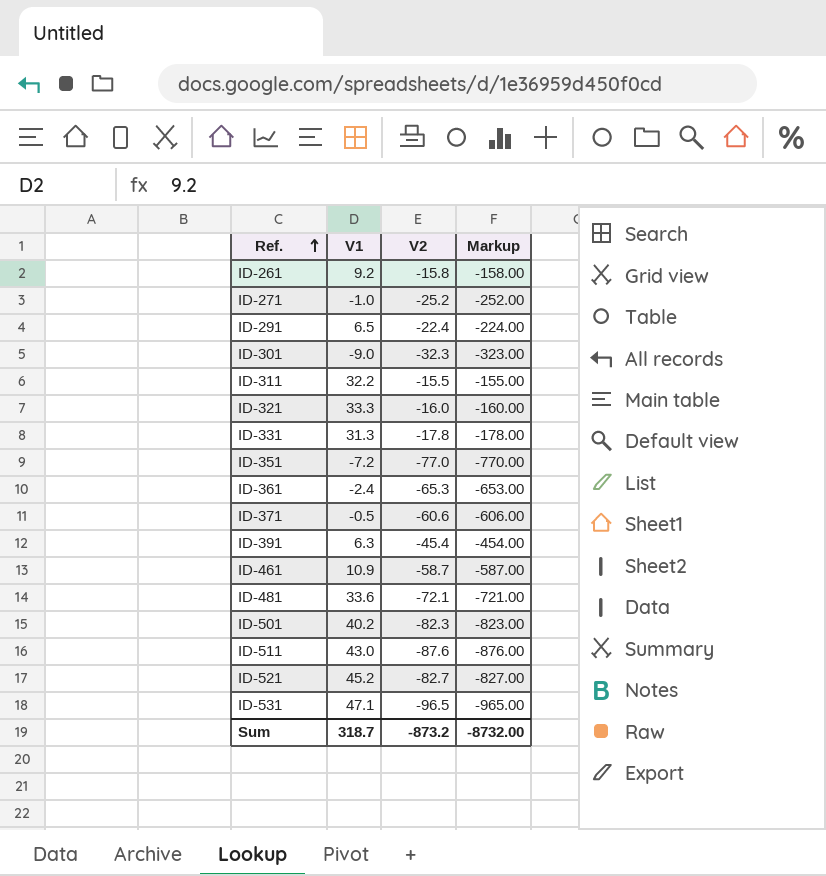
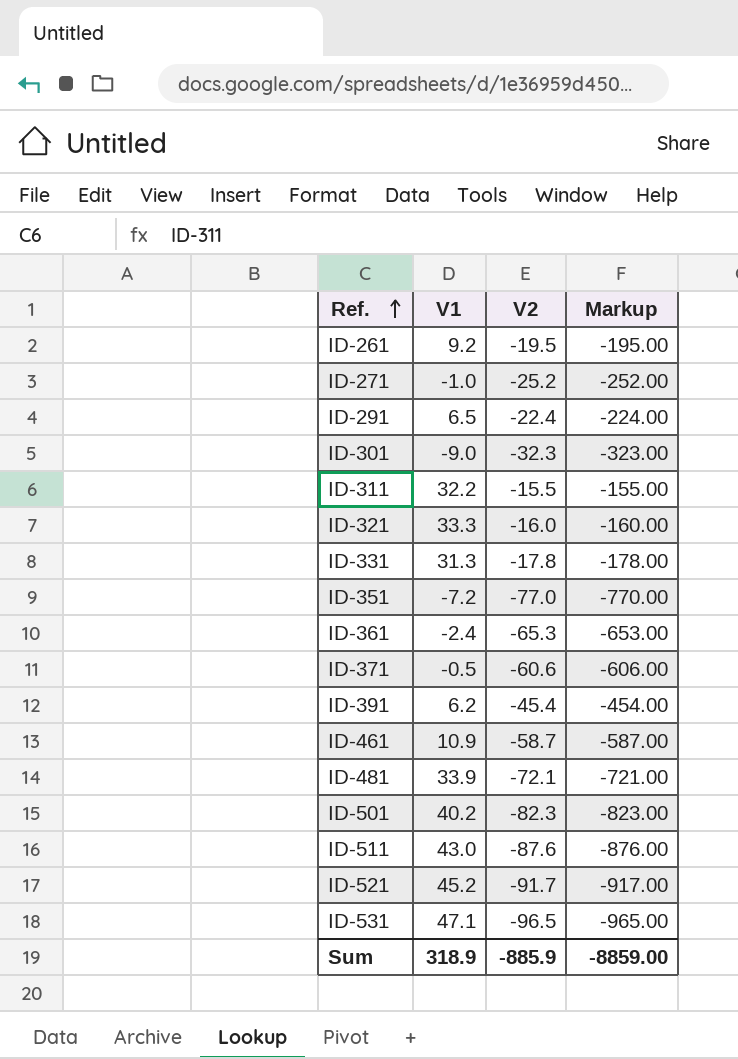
ID-261 | V2: -15.8 -> -19.5
ID-261 | Markup: -158.00 -> -195.00
ID-391 | V1: 6.3 -> 6.2
ID-481 | V1: 33.6 -> 33.9
ID-521 | V2: -82.7 -> -91.7
ID-521 | Markup: -827.00 -> -917.00
Sum | V1: 318.7 -> 318.9
Sum | V2: -873.2 -> -885.9
Sum | Markup: -8732.00 -> -8859.00

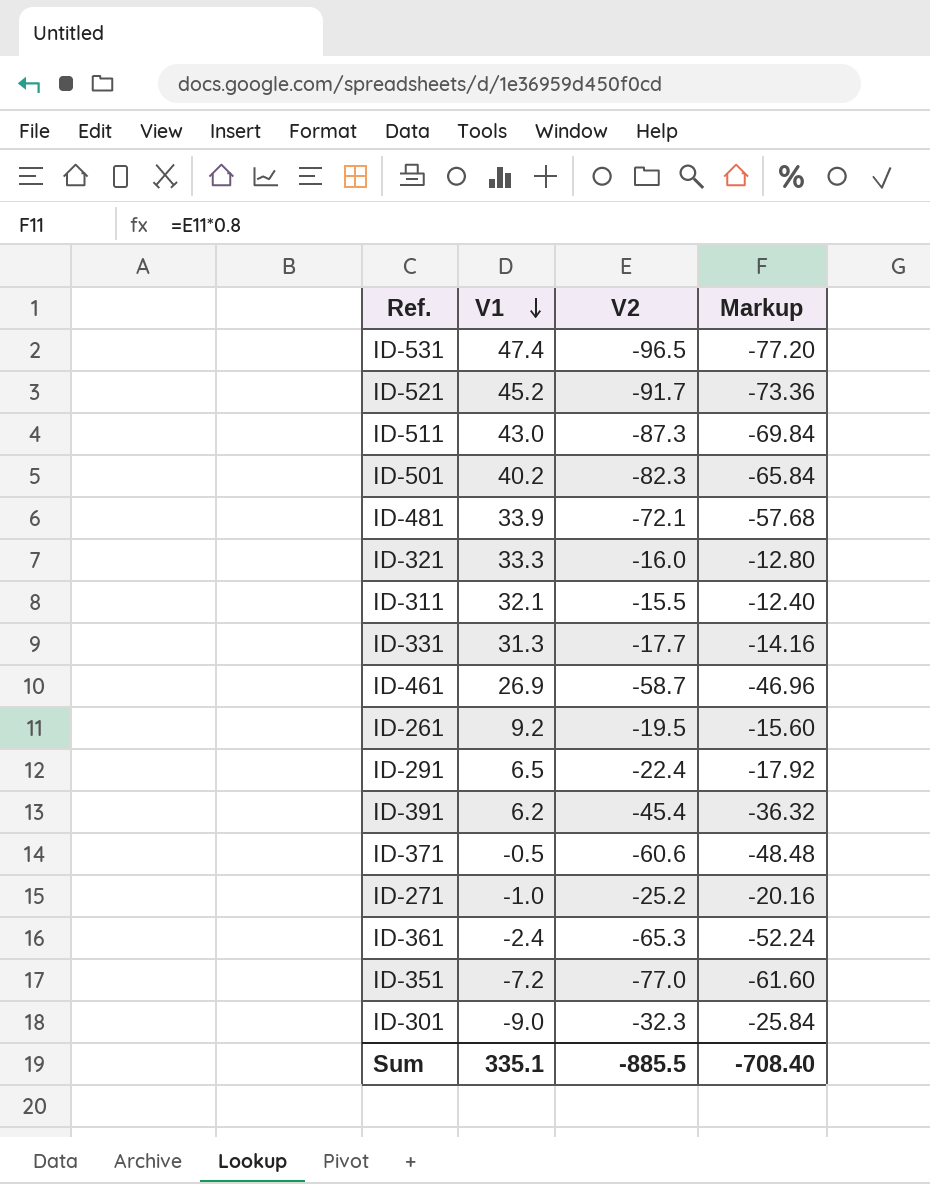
row order: Ref. ascending -> V1 descending
column Markup | formula: [V2] * 10 -> [V2] * 0.8
ID-531 | V1: 47.1 -> 47.4
ID-511 | V2: -87.6 -> -87.3
ID-311 | V1: 32.2 -> 32.1
ID-331 | V2: -17.8 -> -17.7
ID-461 | V1: 10.9 -> 26.9
Sum | V1: 318.9 -> 335.1
Sum | V2: -885.9 -> -885.5
Sum | Markup: -8859.00 -> -708.40

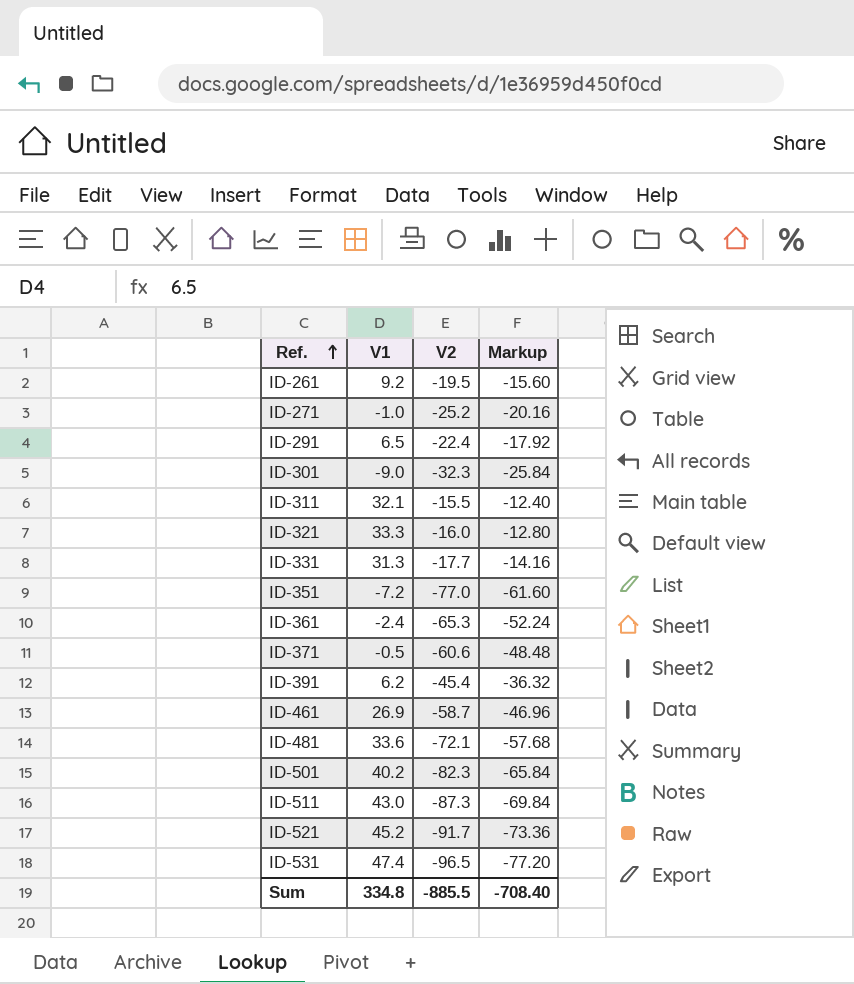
row order: V1 descending -> Ref. ascending
ID-481 | V1: 33.9 -> 33.6
Sum | V1: 335.1 -> 334.8

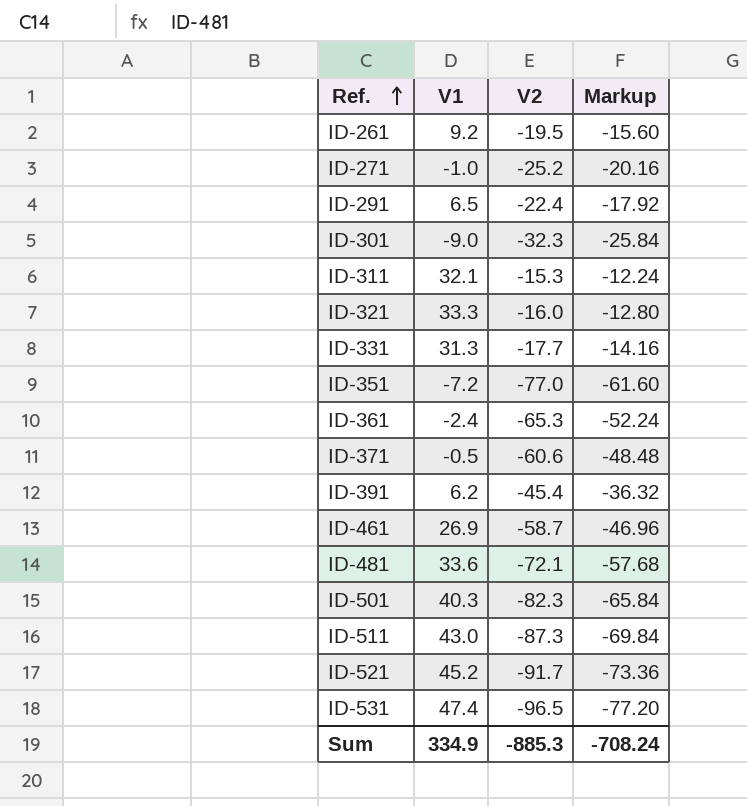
ID-311 | V2: -15.5 -> -15.3
ID-311 | Markup: -12.40 -> -12.24
ID-501 | V1: 40.2 -> 40.3
Sum | V1: 334.8 -> 334.9
Sum | V2: -885.5 -> -885.3
Sum | Markup: -708.40 -> -708.24

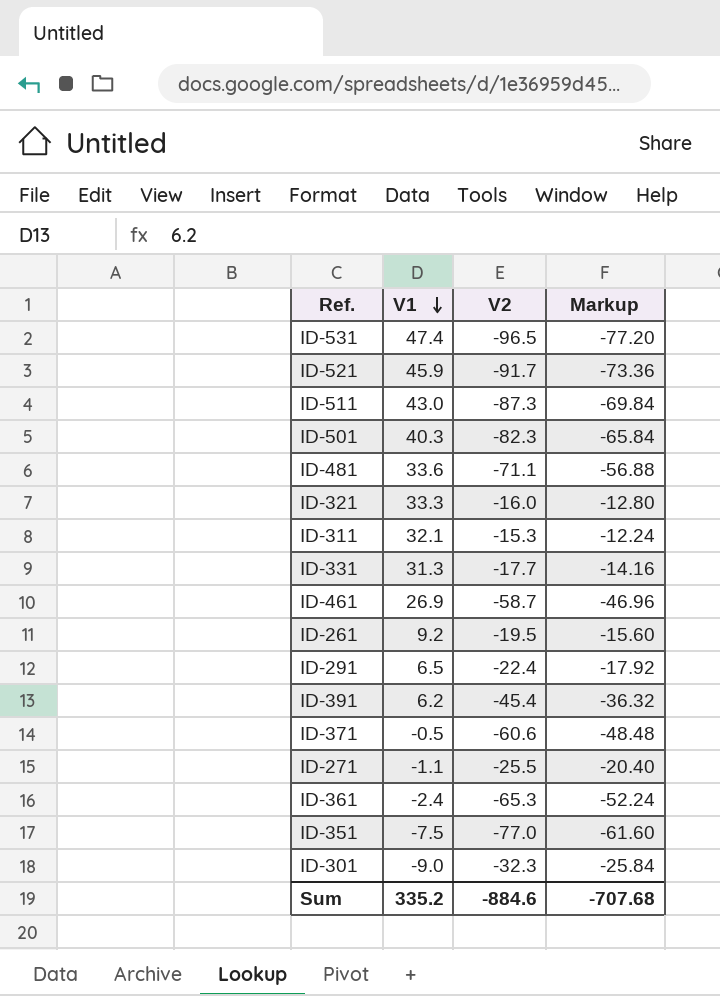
row order: Ref. ascending -> V1 descending
ID-521 | V1: 45.2 -> 45.9
ID-481 | V2: -72.1 -> -71.1
ID-481 | Markup: -57.68 -> -56.88
ID-271 | V1: -1.0 -> -1.1
ID-271 | V2: -25.2 -> -25.5
ID-271 | Markup: -20.16 -> -20.40
ID-351 | V1: -7.2 -> -7.5
Sum | V1: 334.9 -> 335.2
Sum | V2: -885.3 -> -884.6
Sum | Markup: -708.24 -> -707.68

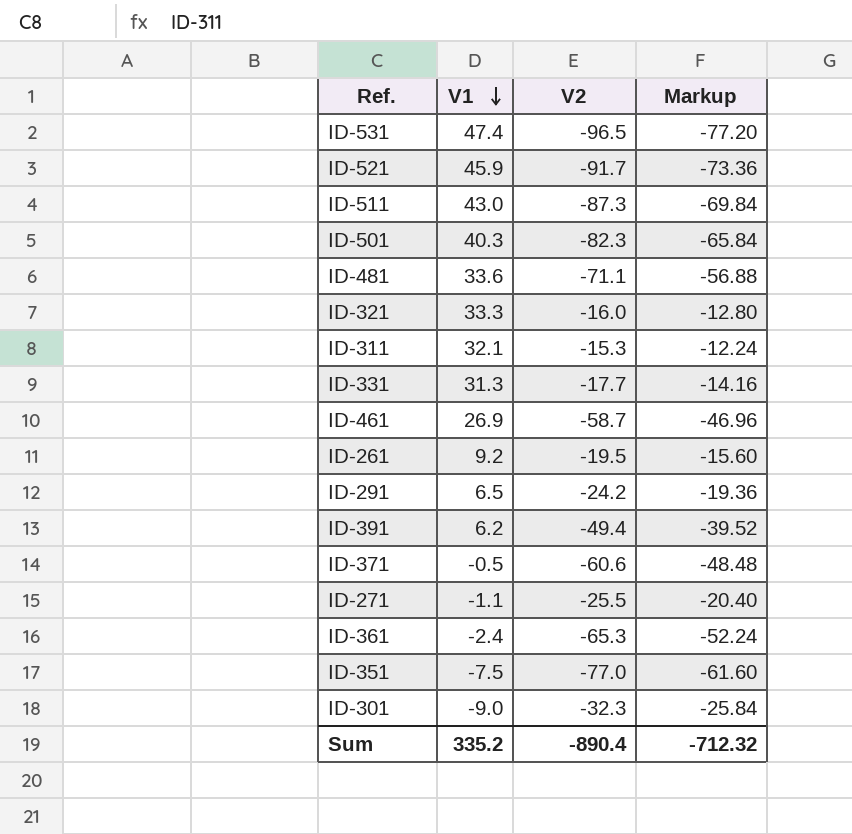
ID-291 | V2: -22.4 -> -24.2
ID-291 | Markup: -17.92 -> -19.36
ID-391 | V2: -45.4 -> -49.4
ID-391 | Markup: -36.32 -> -39.52
Sum | V2: -884.6 -> -890.4
Sum | Markup: -707.68 -> -712.32

